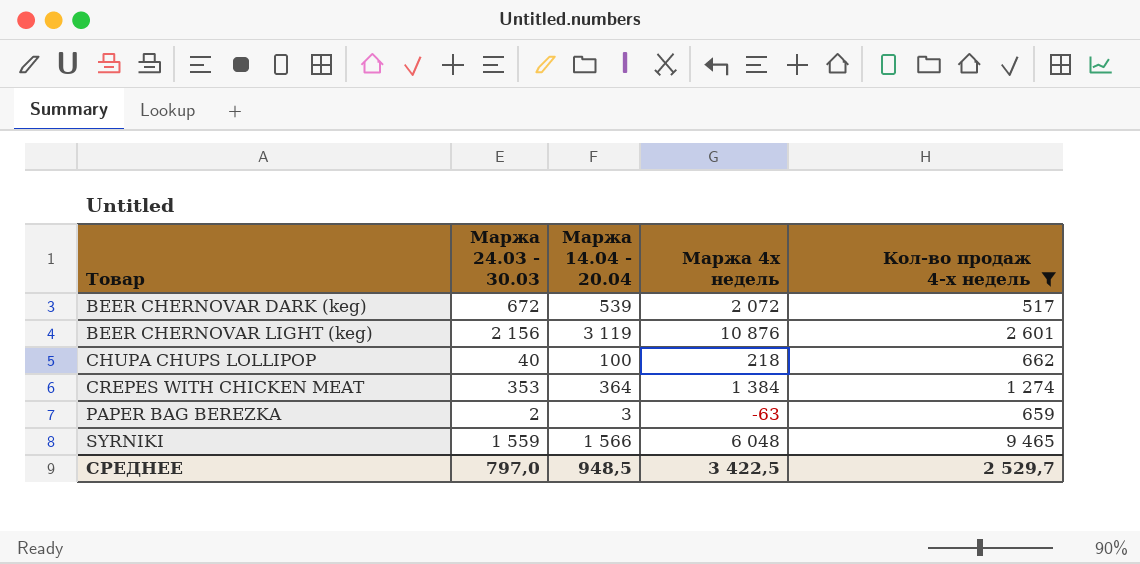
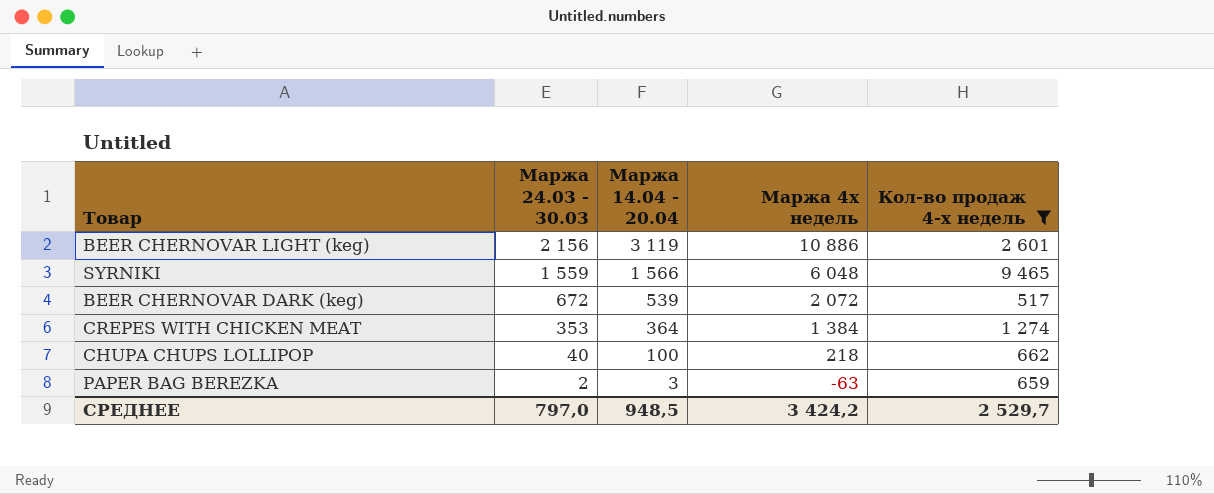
row order: Товар ascending -> Маржа 24.03 - 30.03 descending
BEER CHERNOVAR LIGHT (keg) | Маржа 4х недель: 10 876 -> 10 886
СРЕДНЕЕ | Маржа 4х недель: 3 422,5 -> 3 424,2

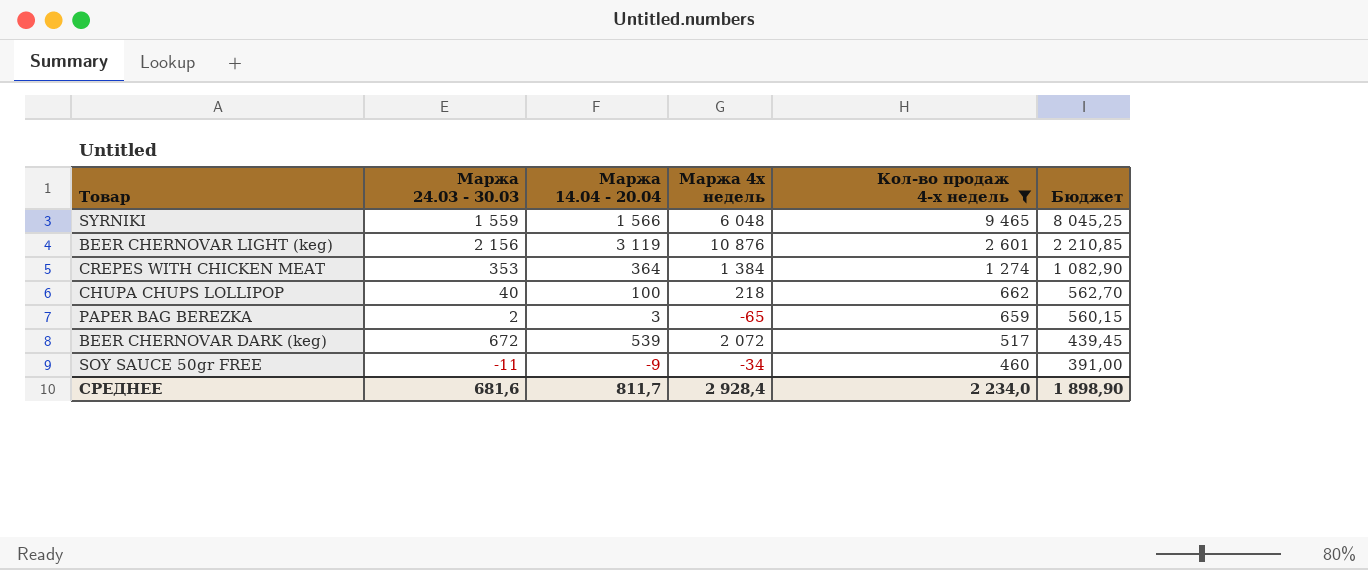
row order: Маржа 24.03 - 30.03 descending -> Кол-во продаж 4-х недель descending
column Бюджет | formula: none -> [Кол-во продаж 4-х недель] * 0,85
BEER CHERNOVAR LIGHT (keg) | Маржа 4х недель: 10 886 -> 10 876
PAPER BAG BEREZKA | Маржа 4х недель: -63 -> -65
row SOY SAUCE 50gr FREE: none -> -11 | -9 | -34 | 460 | 391,00
СРЕДНЕЕ | Маржа 24.03 - 30.03: 797,0 -> 681,6
СРЕДНЕЕ | Маржа 14.04 - 20.04: 948,5 -> 811,7
СРЕДНЕЕ | Маржа 4х недель: 3 424,2 -> 2 928,4
СРЕДНЕЕ | Кол-во продаж 4-х недель: 2 529,7 -> 2 234,0

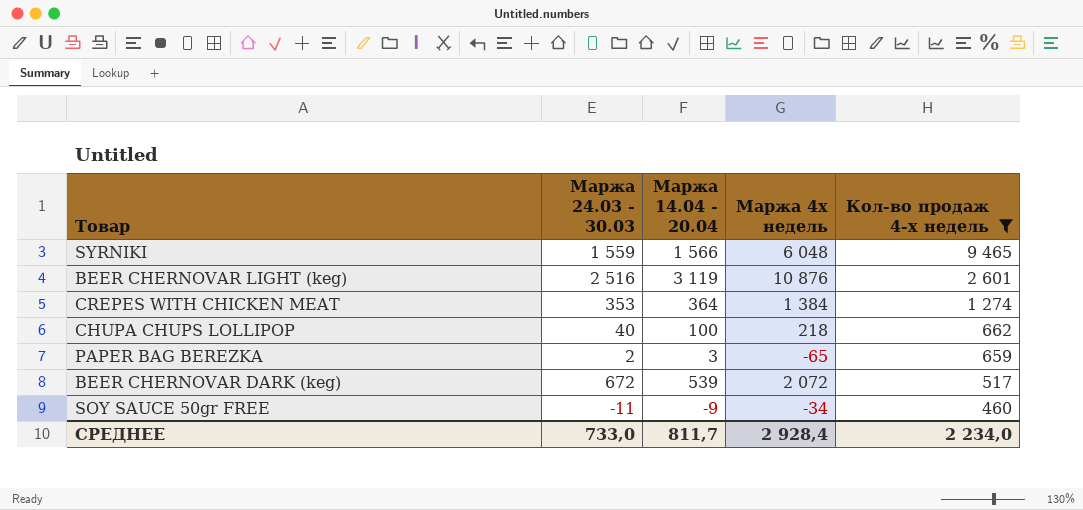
column Бюджет | formula: [Кол-во продаж 4-х недель] * 0,85 -> none
BEER CHERNOVAR LIGHT (keg) | Маржа 24.03 - 30.03: 2 156 -> 2 516
СРЕДНЕЕ | Маржа 24.03 - 30.03: 681,6 -> 733,0

